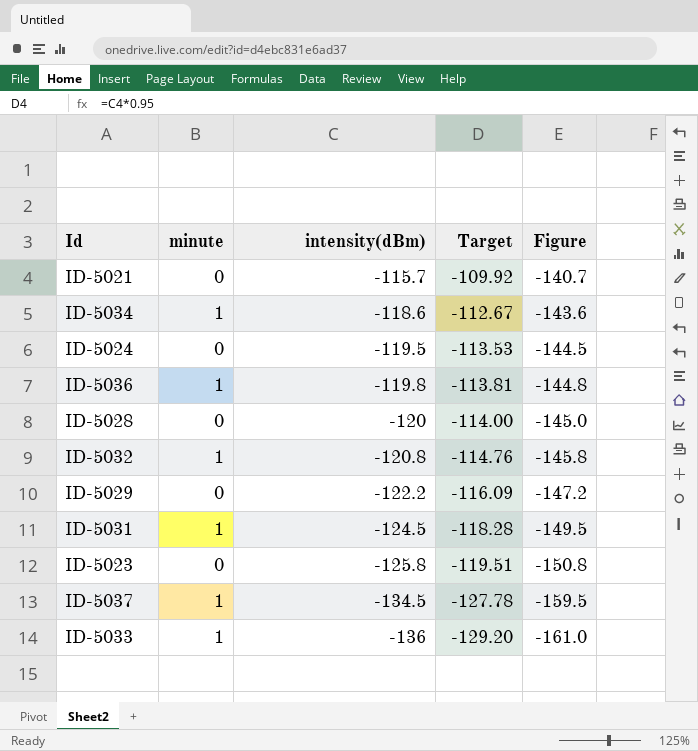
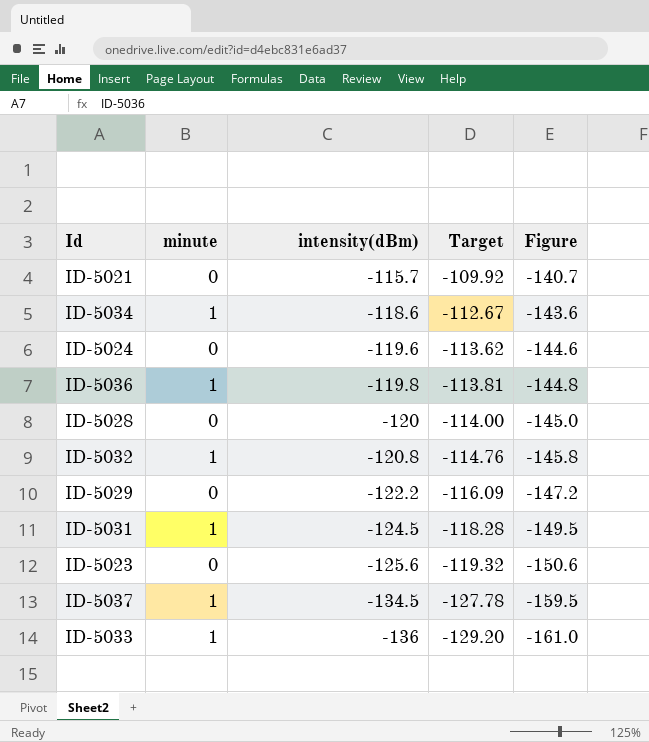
ID-5024 | intensity(dBm): -119.5 -> -119.6
ID-5024 | Target: -113.53 -> -113.62
ID-5024 | Figure: -144.5 -> -144.6
ID-5023 | intensity(dBm): -125.8 -> -125.6
ID-5023 | Target: -119.51 -> -119.32
ID-5023 | Figure: -150.8 -> -150.6

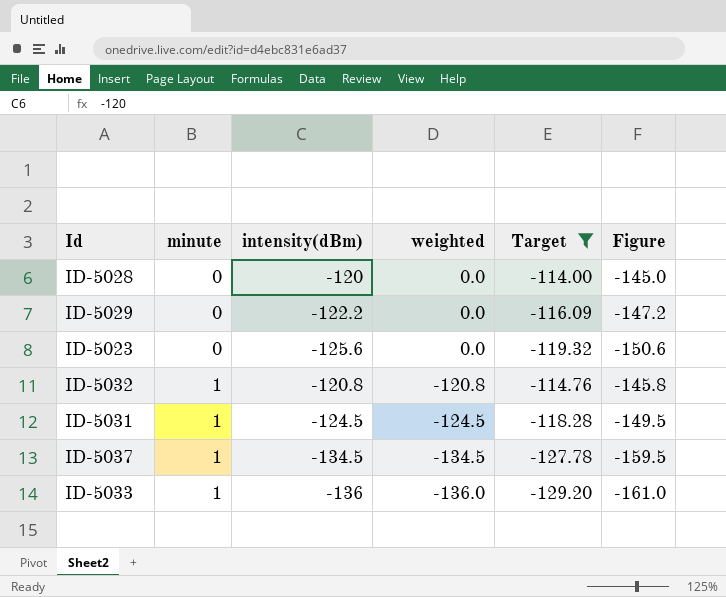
filter: none -> Target <= -114.00
row order: intensity(dBm) descending -> minute ascending
column weighted | formula: none -> [minute] * [intensity(dBm)]

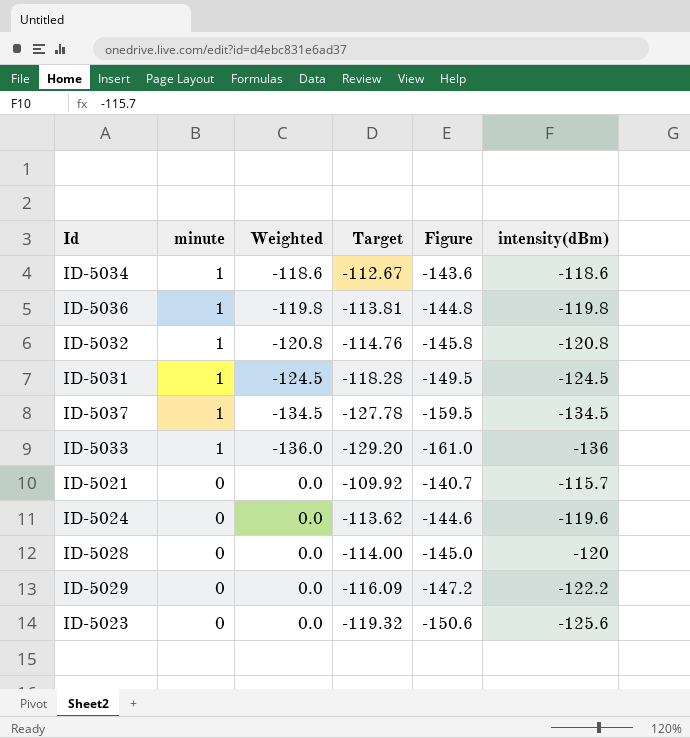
filter: Target <= -114.00 -> none
row order: minute ascending -> minute descending
column name: weighted -> Weighted
column intensity(dBm) | position: 3 -> 6

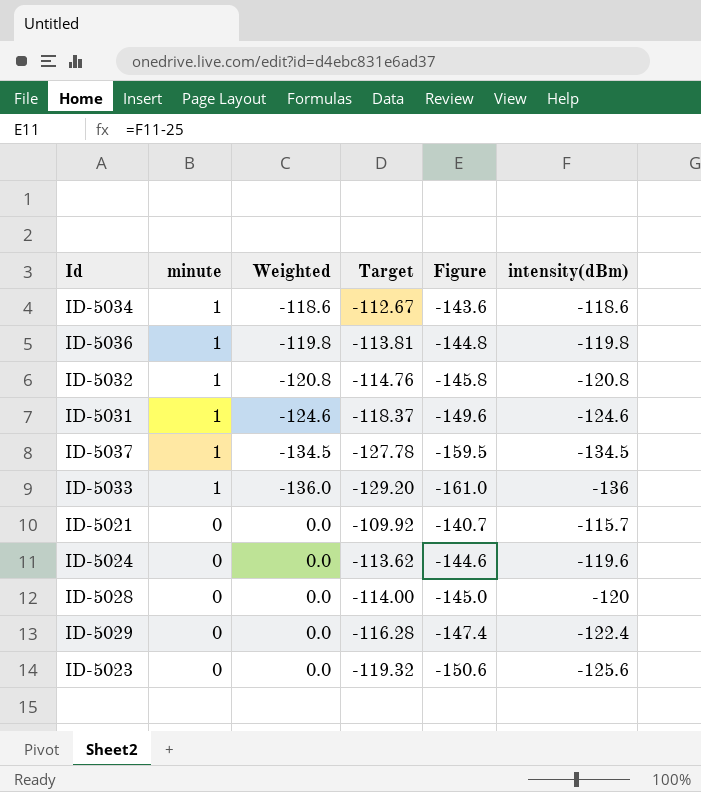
ID-5031 | Weighted: -124.5 -> -124.6
ID-5031 | Target: -118.28 -> -118.37
ID-5031 | Figure: -149.5 -> -149.6
ID-5031 | intensity(dBm): -124.5 -> -124.6
ID-5029 | Target: -116.09 -> -116.28
ID-5029 | Figure: -147.2 -> -147.4
ID-5029 | intensity(dBm): -122.2 -> -122.4

